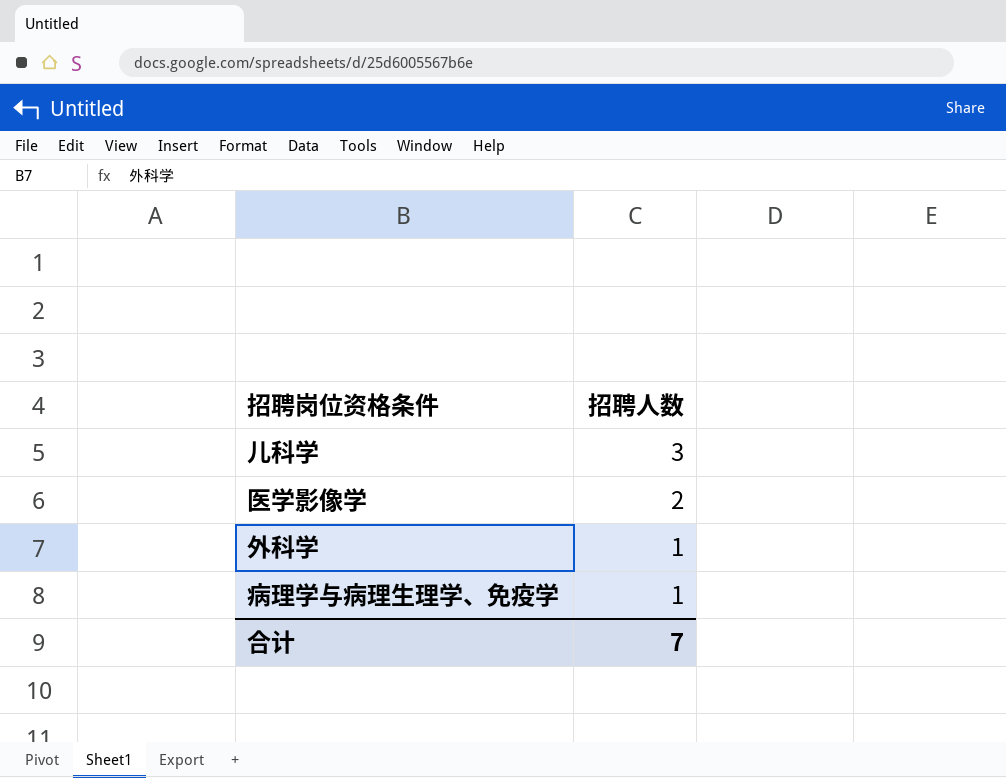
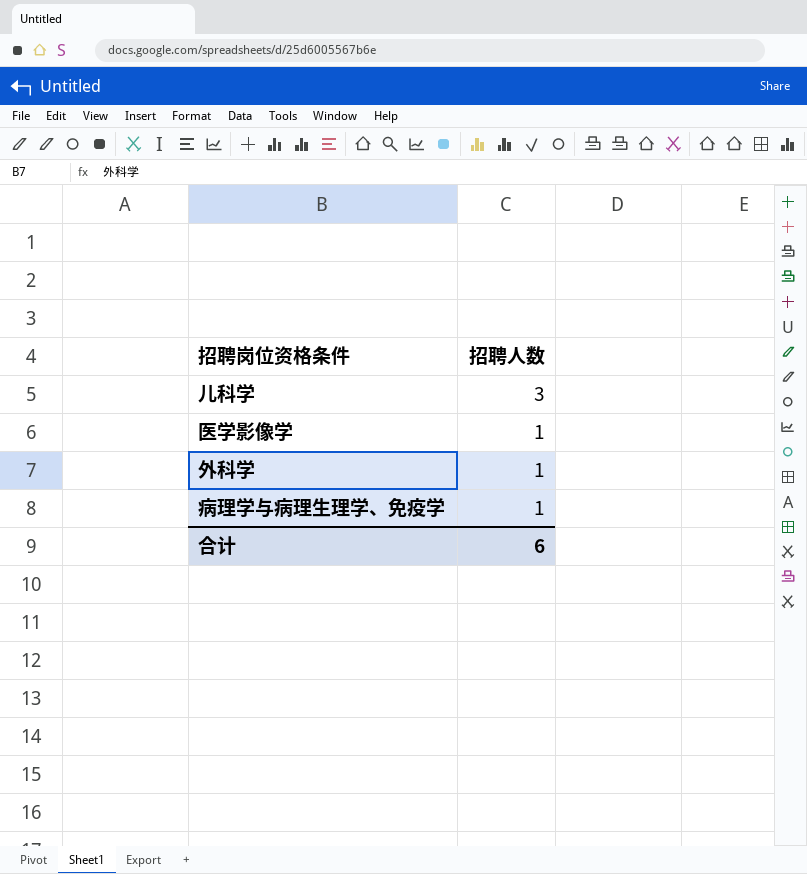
医学影像学 | 招聘人数: 2 -> 1
合计 | 招聘人数: 7 -> 6

